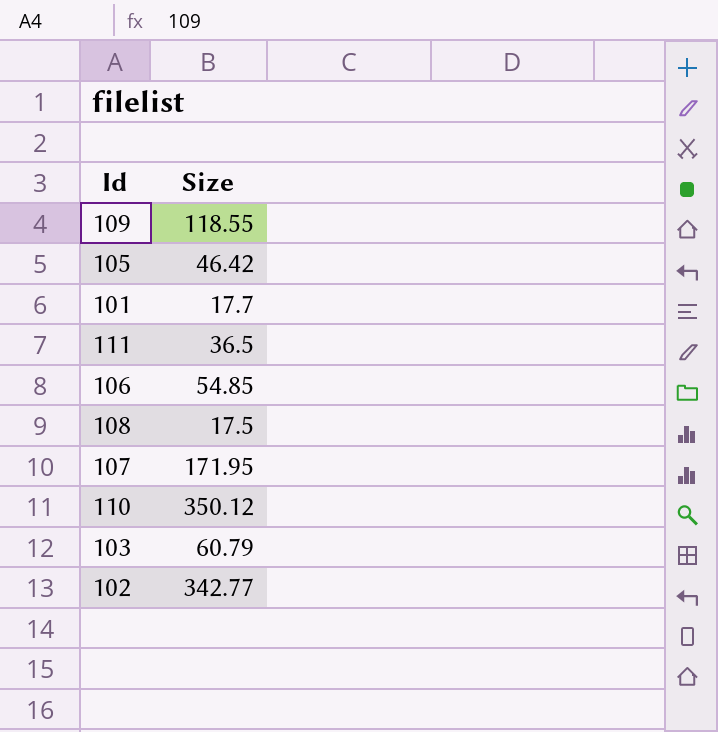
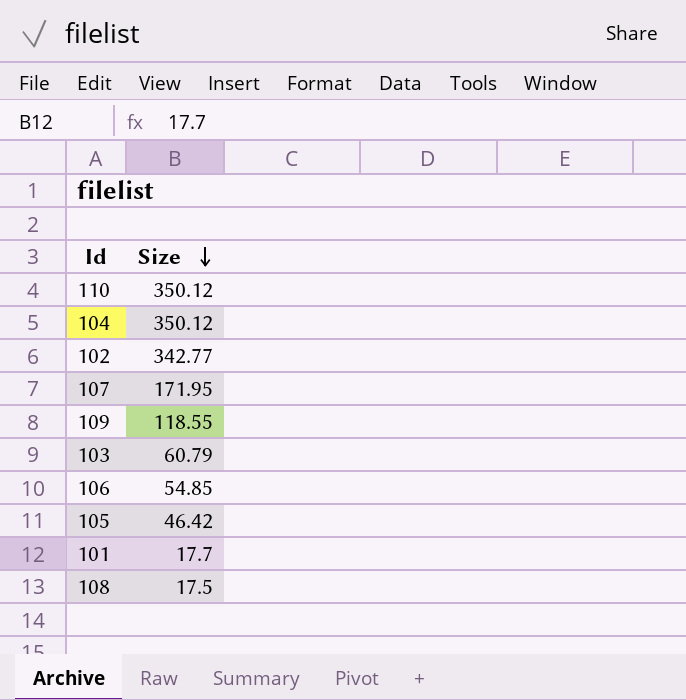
row order: none -> Size descending
row 111: 36.5 -> none
row 104: none -> 350.12

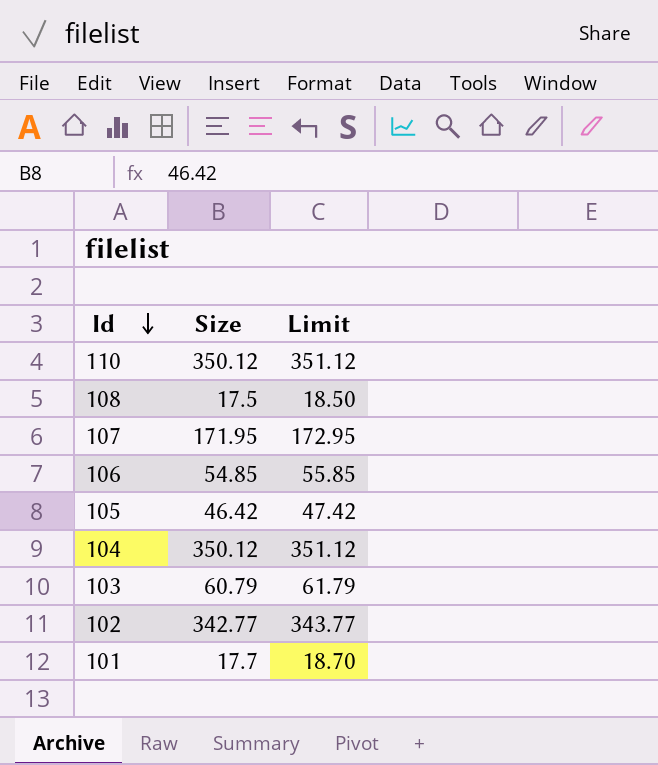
row order: Size descending -> Id descending
column Limit | formula: none -> [Size] + 1
row 109: 118.55 -> none

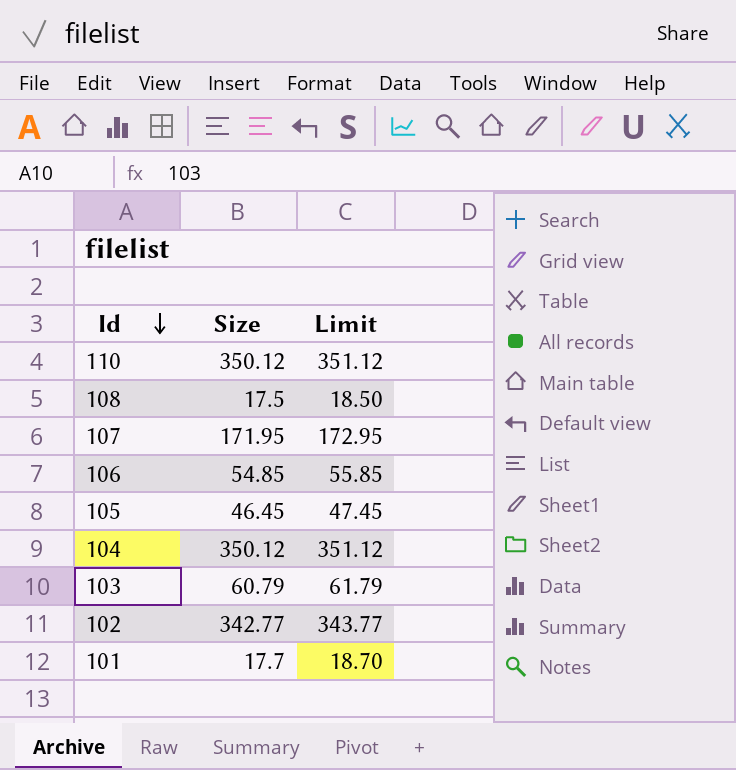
105 | Size: 46.42 -> 46.45
105 | Limit: 47.42 -> 47.45

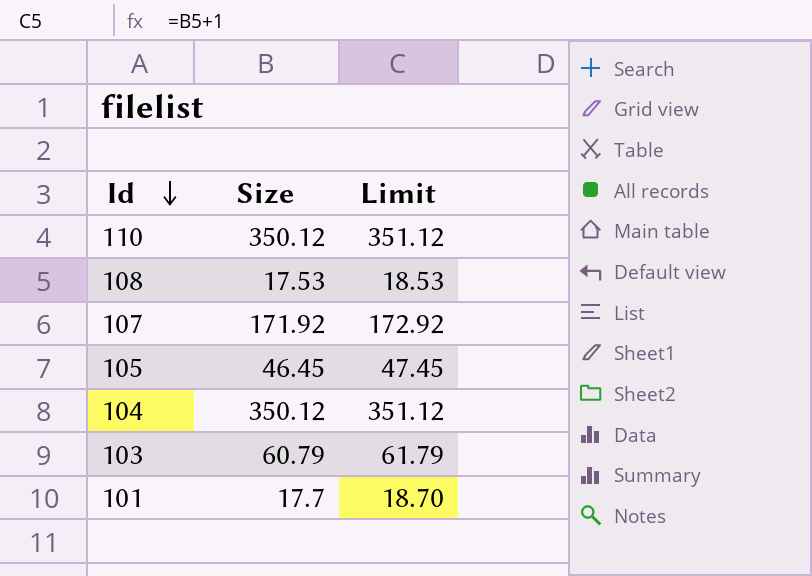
row 106: 54.85 | 55.85 -> none
row 102: 342.77 | 343.77 -> none
108 | Size: 17.5 -> 17.53
108 | Limit: 18.50 -> 18.53
107 | Size: 171.95 -> 171.92
107 | Limit: 172.95 -> 172.92

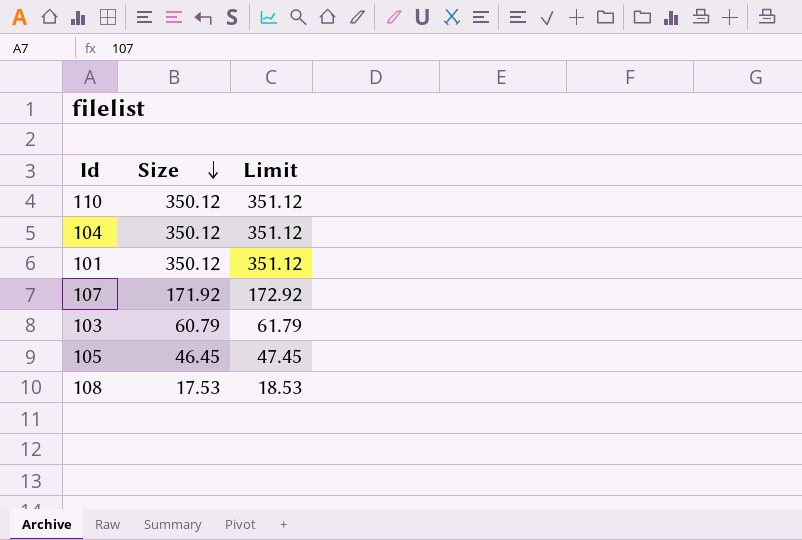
row order: Id descending -> Size descending
101 | Size: 17.7 -> 350.12
101 | Limit: 18.70 -> 351.12

